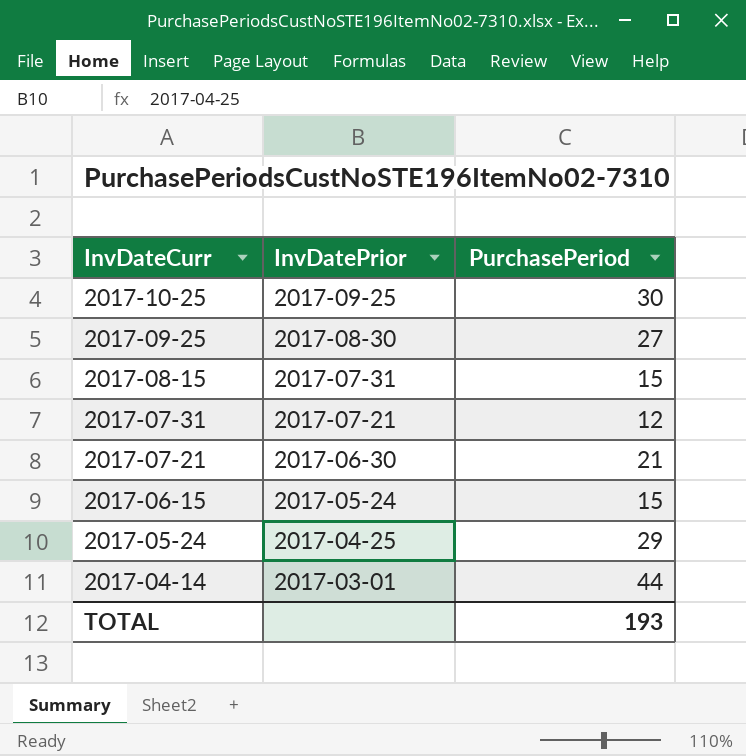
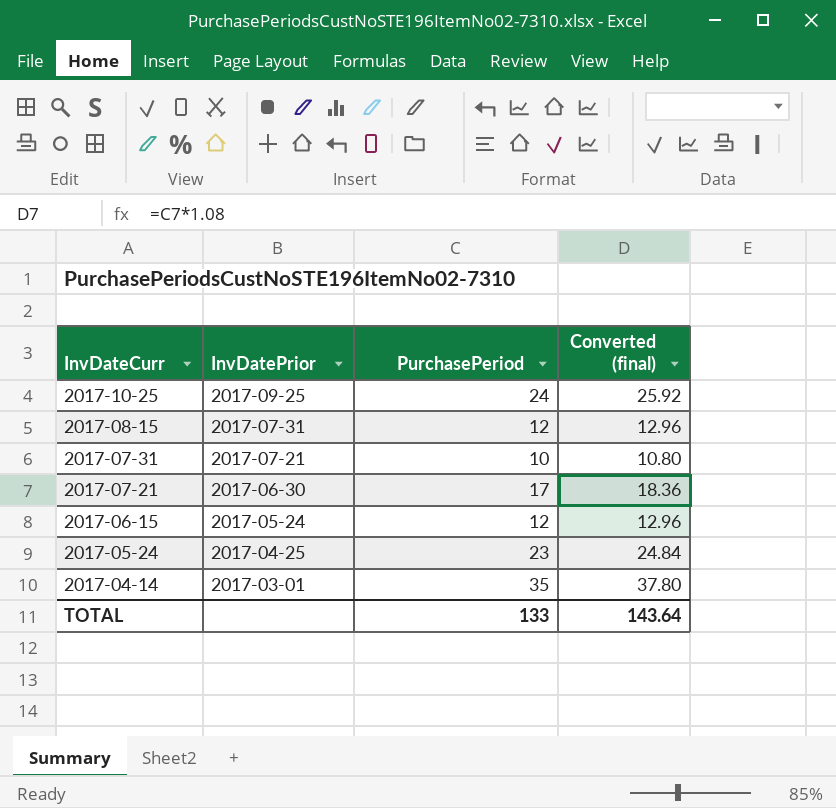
column Converted (final) | formula: none -> [PurchasePeriod] * 1.08
row 2017-09-25: 2017-08-30 | 27 -> none
2017-10-25 | PurchasePeriod: 30 -> 24
2017-08-15 | PurchasePeriod: 15 -> 12
2017-07-31 | PurchasePeriod: 12 -> 10
2017-07-21 | PurchasePeriod: 21 -> 17
2017-06-15 | PurchasePeriod: 15 -> 12
2017-05-24 | PurchasePeriod: 29 -> 23
2017-04-14 | PurchasePeriod: 44 -> 35
TOTAL | PurchasePeriod: 193 -> 133

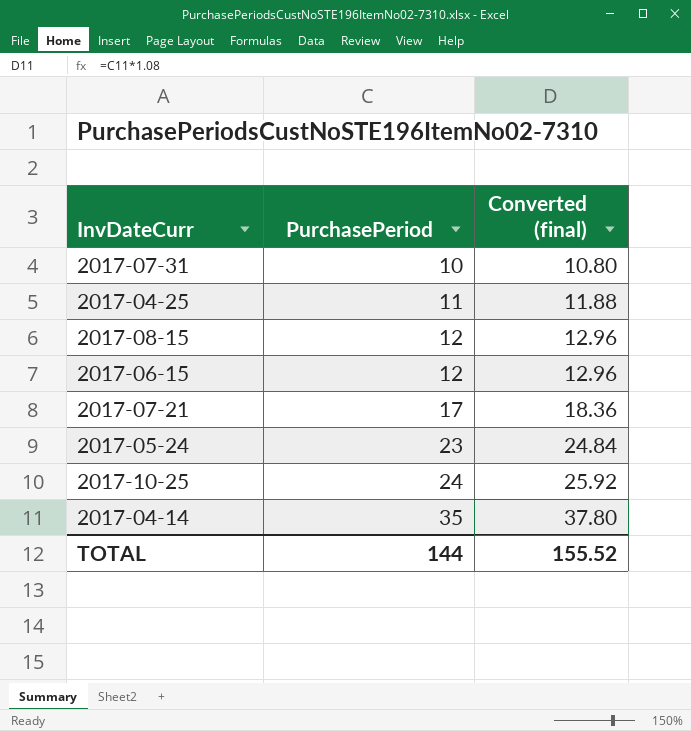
row order: InvDateCurr descending -> PurchasePeriod ascending
column InvDatePrior | position: 2 -> none
row 2017-04-25: none -> 11 | 11.88
TOTAL | PurchasePeriod: 133 -> 144
TOTAL | Converted (final): 143.64 -> 155.52

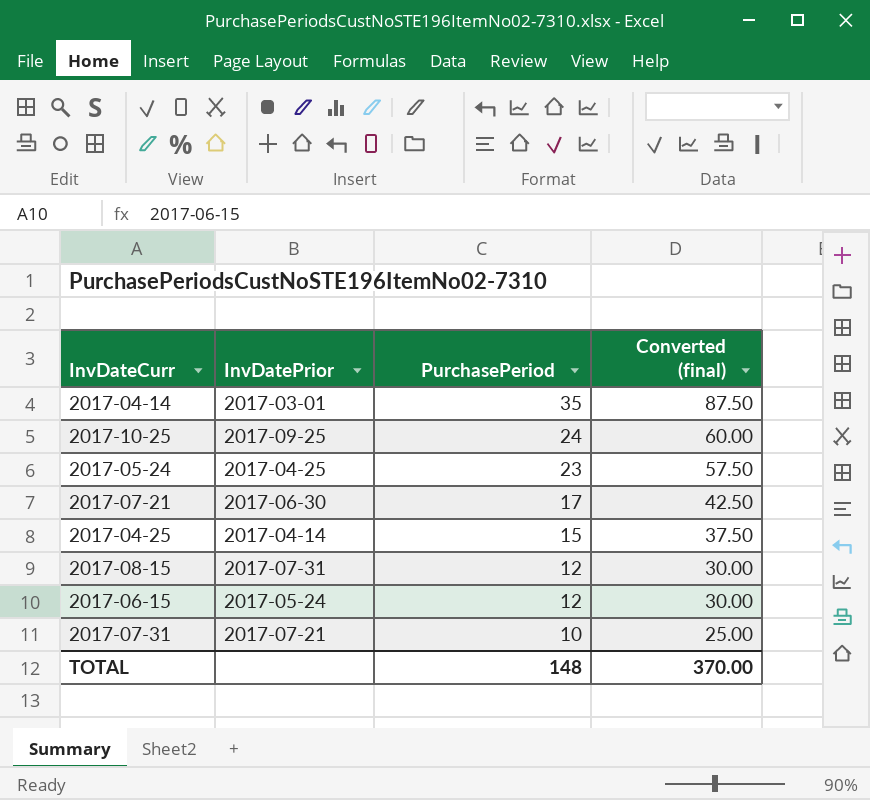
row order: PurchasePeriod ascending -> PurchasePeriod descending
column InvDatePrior | position: none -> 2
column Converted (final) | formula: [PurchasePeriod] * 1.08 -> [PurchasePeriod] * 2.5
2017-04-25 | PurchasePeriod: 11 -> 15
TOTAL | PurchasePeriod: 144 -> 148
TOTAL | Converted (final): 155.52 -> 370.00

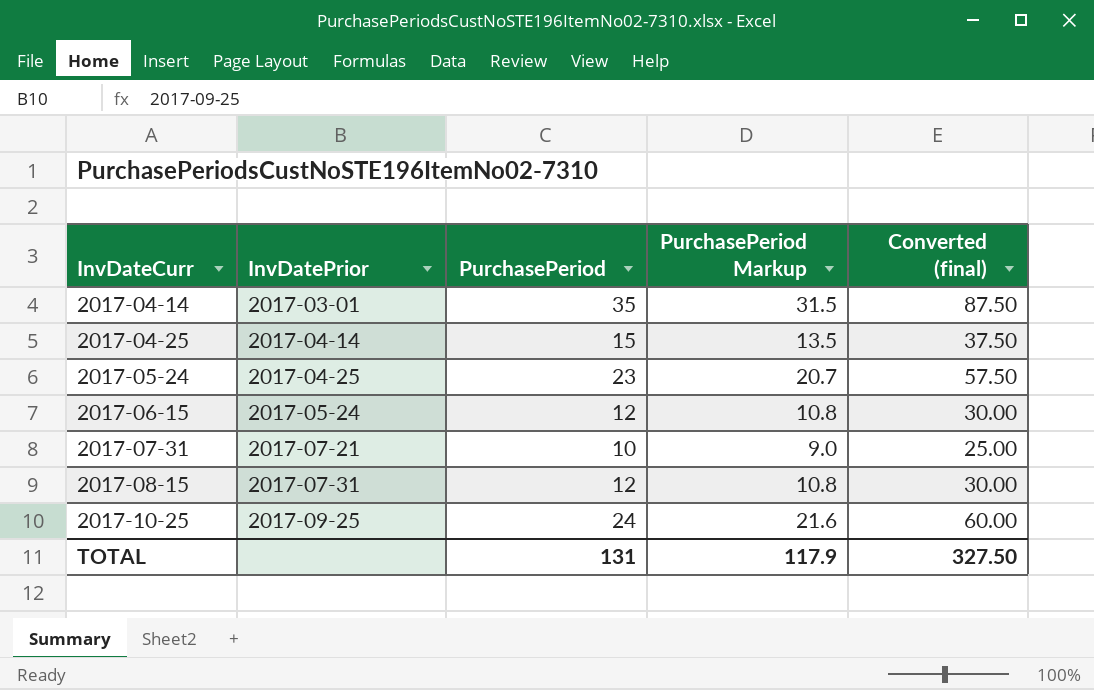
row order: PurchasePeriod descending -> InvDateCurr ascending
column PurchasePeriod Markup | formula: none -> [PurchasePeriod] * 0.9
row 2017-07-21: 2017-06-30 | 17 | 42.50 -> none
TOTAL | PurchasePeriod: 148 -> 131
TOTAL | Converted (final): 370.00 -> 327.50

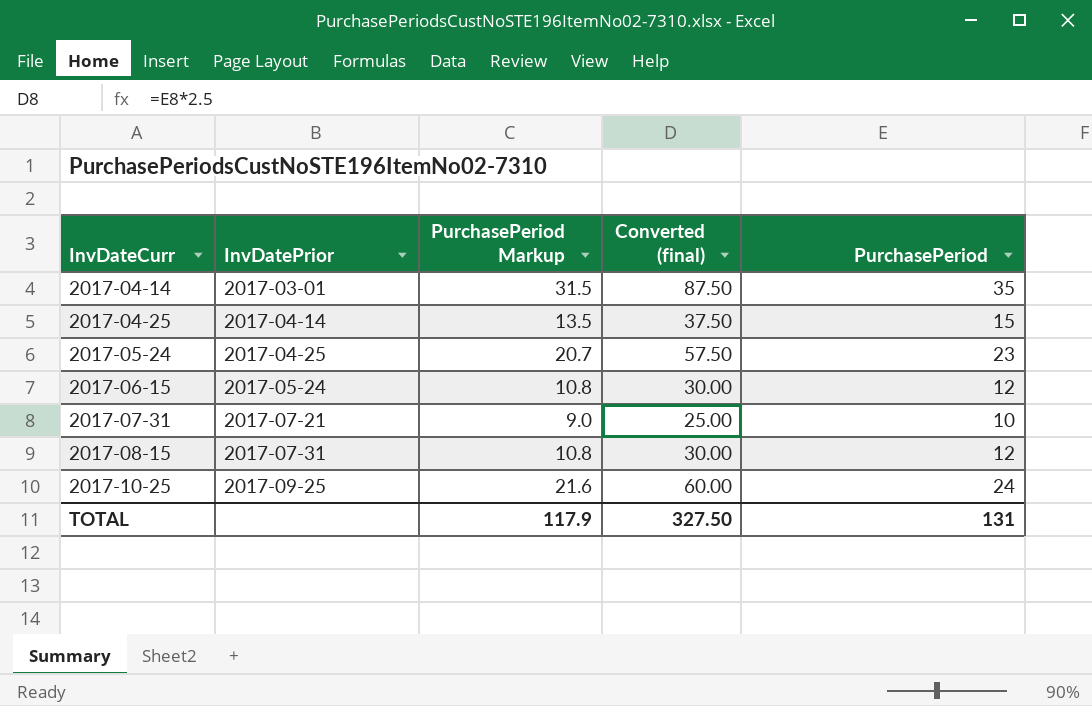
column PurchasePeriod | position: 3 -> 5

